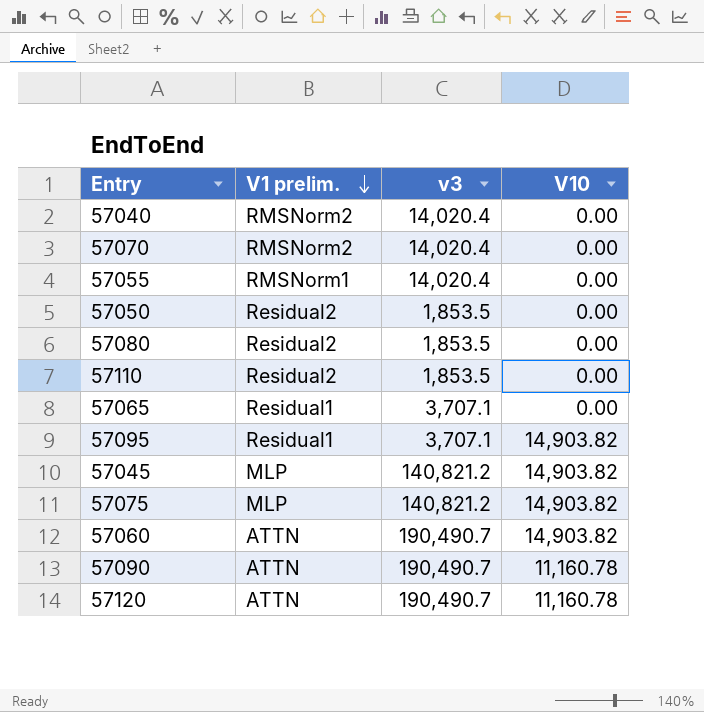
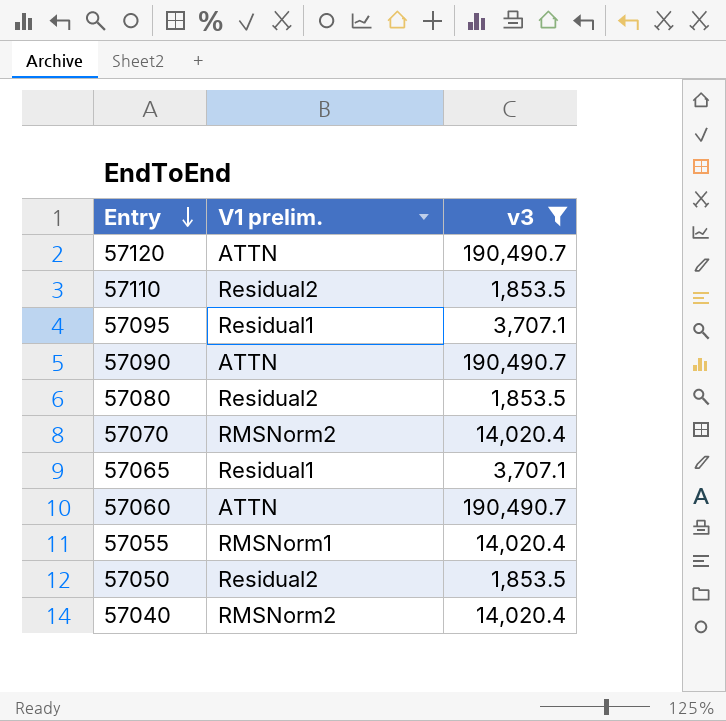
filter: none -> v3 != 140,821.2
row order: V1 prelim. descending -> Entry descending
column V10 | position: 4 -> none

